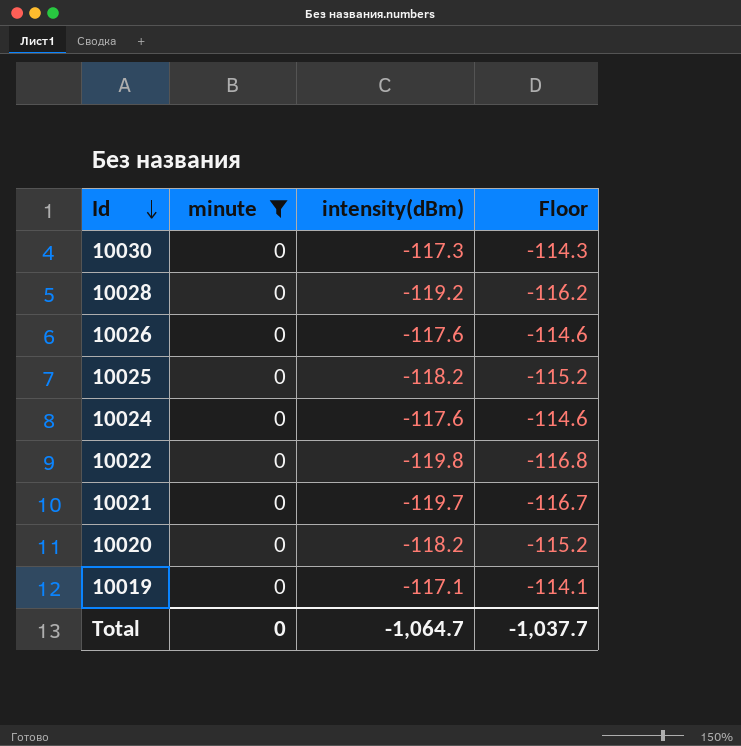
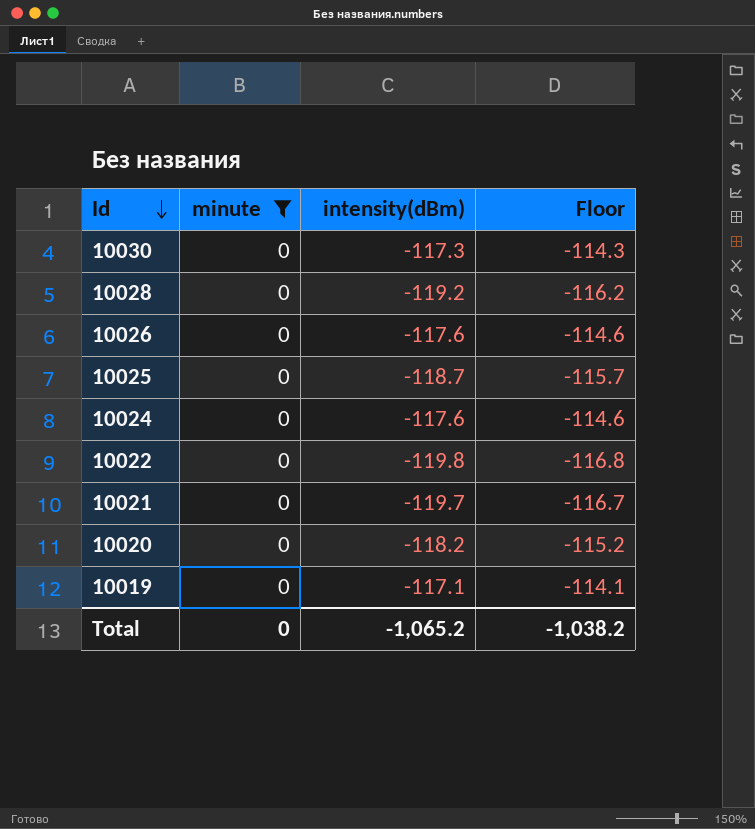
10025 | intensity(dBm): -118.2 -> -118.7
10025 | Floor: -115.2 -> -115.7
Total | intensity(dBm): -1,064.7 -> -1,065.2
Total | Floor: -1,037.7 -> -1,038.2

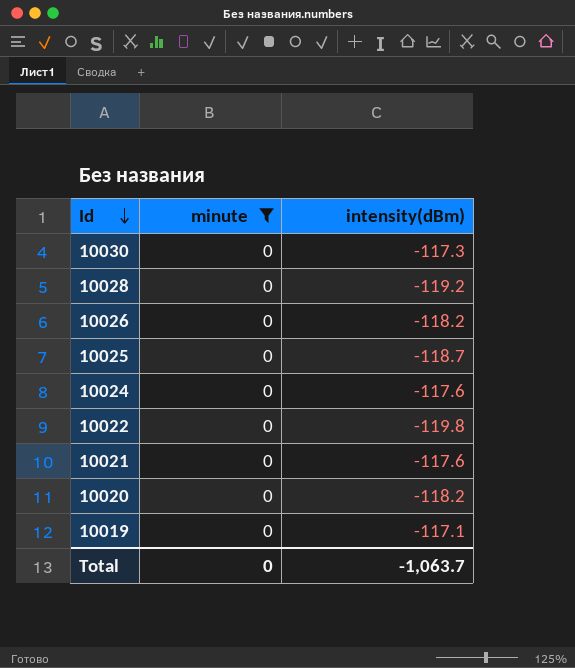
column Floor | formula: [intensity(dBm)] + 3 -> none
10026 | intensity(dBm): -117.6 -> -118.2
10021 | intensity(dBm): -119.7 -> -117.6
Total | intensity(dBm): -1,065.2 -> -1,063.7

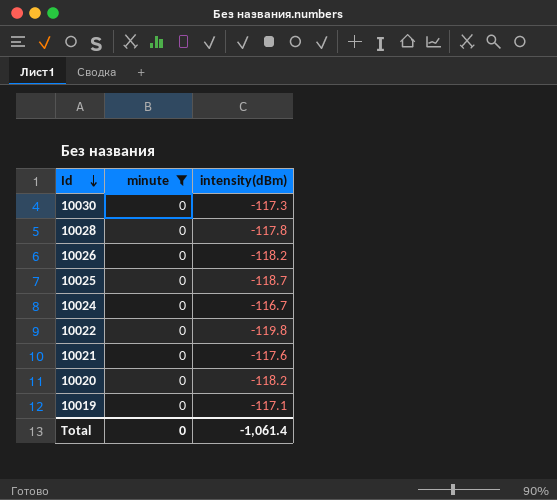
10028 | intensity(dBm): -119.2 -> -117.8
10024 | intensity(dBm): -117.6 -> -116.7
Total | intensity(dBm): -1,063.7 -> -1,061.4

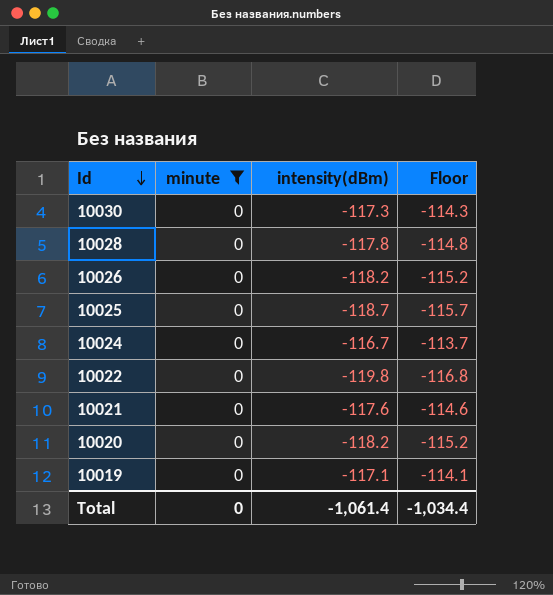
column Floor | formula: none -> [intensity(dBm)] + 3

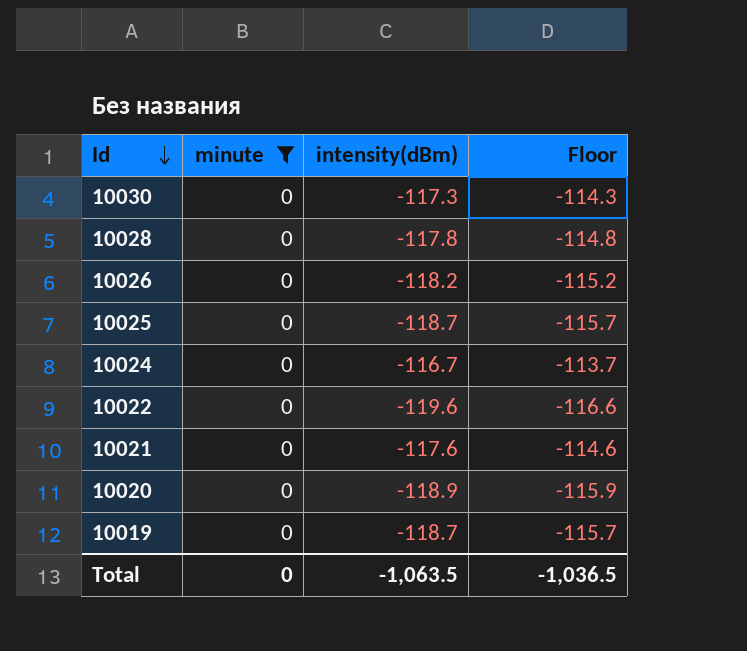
10022 | intensity(dBm): -119.8 -> -119.6
10022 | Floor: -116.8 -> -116.6
10020 | intensity(dBm): -118.2 -> -118.9
10020 | Floor: -115.2 -> -115.9
10019 | intensity(dBm): -117.1 -> -118.7
10019 | Floor: -114.1 -> -115.7
Total | intensity(dBm): -1,061.4 -> -1,063.5
Total | Floor: -1,034.4 -> -1,036.5

